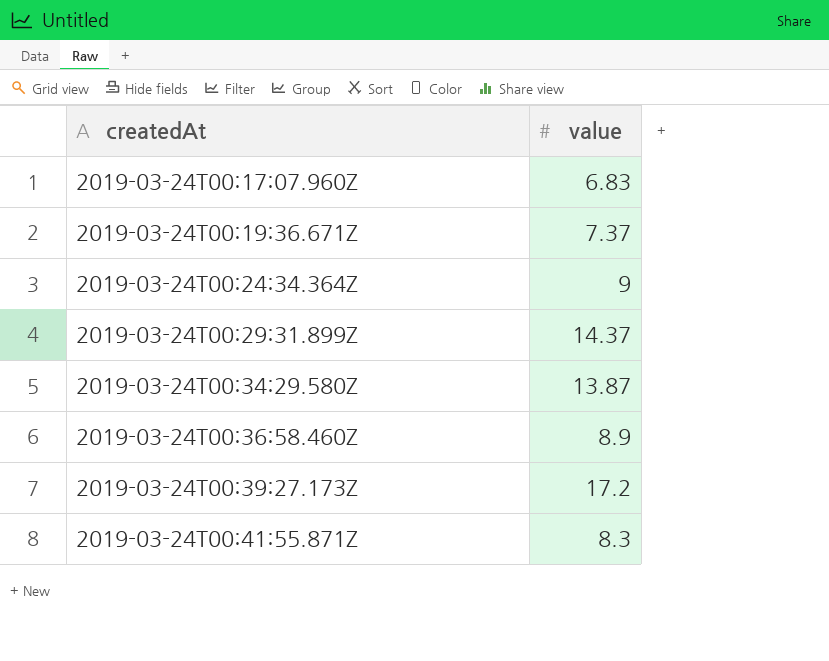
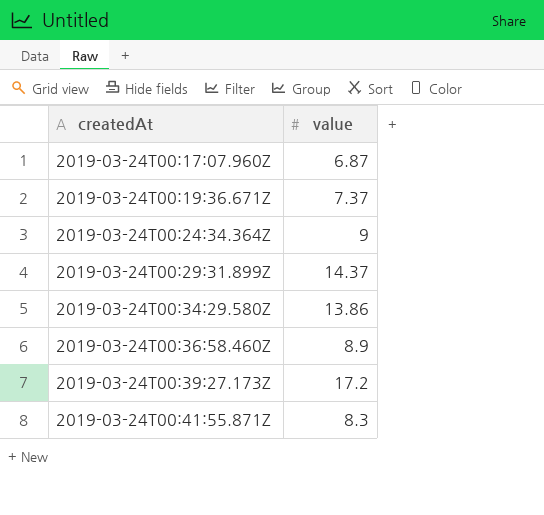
2019-03-24T00:17:07.960Z | value: 6.83 -> 6.87
2019-03-24T00:34:29.580Z | value: 13.87 -> 13.86

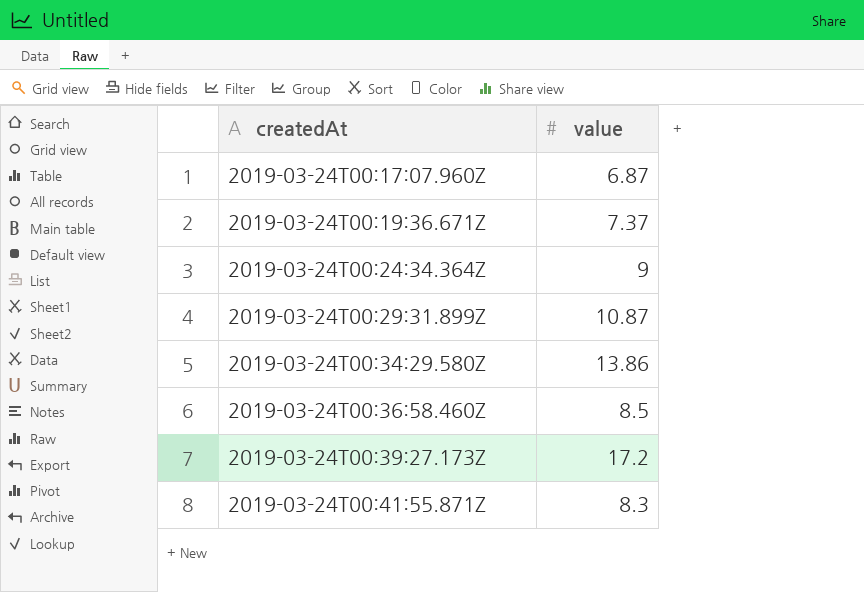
2019-03-24T00:29:31.899Z | value: 14.37 -> 10.87
2019-03-24T00:36:58.460Z | value: 8.9 -> 8.5

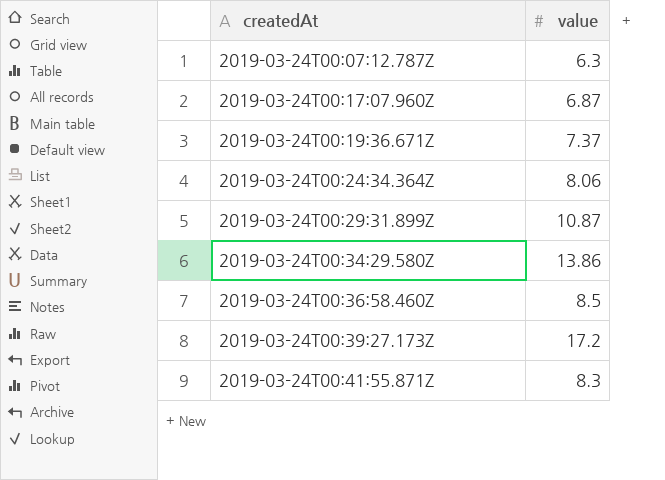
row 2019-03-24T00:07:12.787Z: none -> 6.3
2019-03-24T00:24:34.364Z | value: 9 -> 8.06

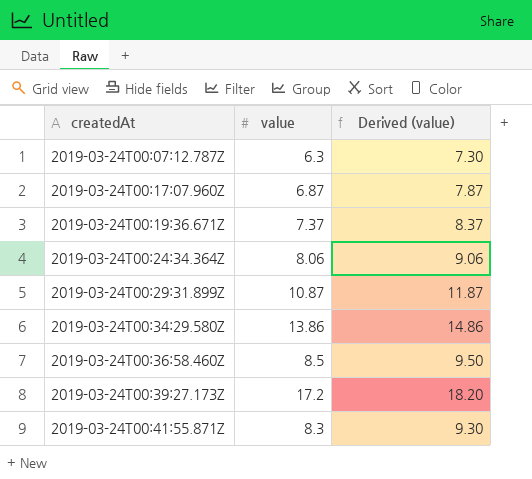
column Derived (value) | formula: none -> [value] + 1

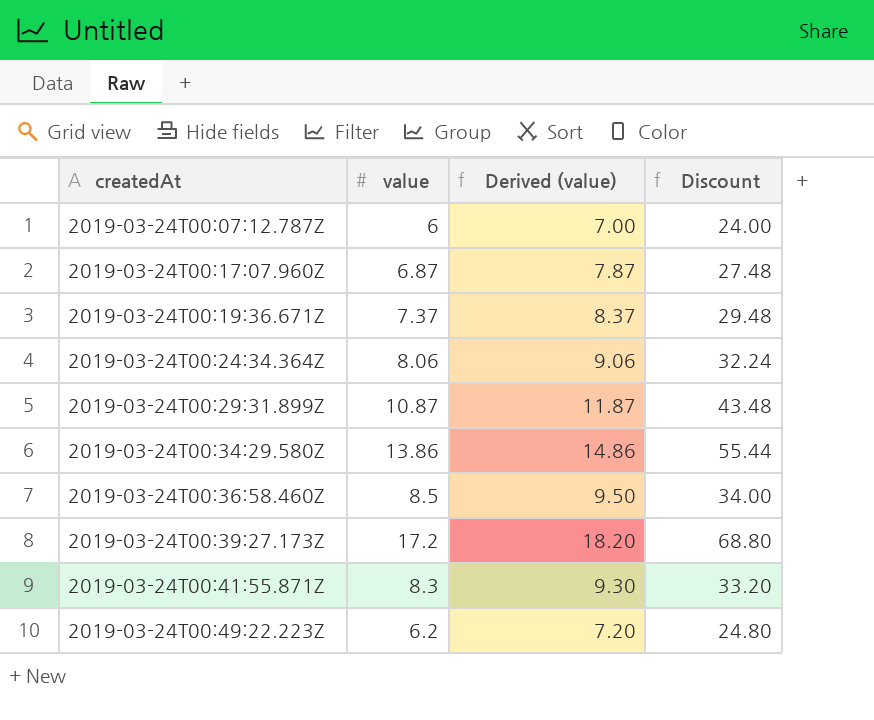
column Discount | formula: none -> [value] * 4
2019-03-24T00:07:12.787Z | value: 6.3 -> 6
2019-03-24T00:07:12.787Z | Derived (value): 7.30 -> 7.00
row 2019-03-24T00:49:22.223Z: none -> 6.2 | 7.20 | 24.80

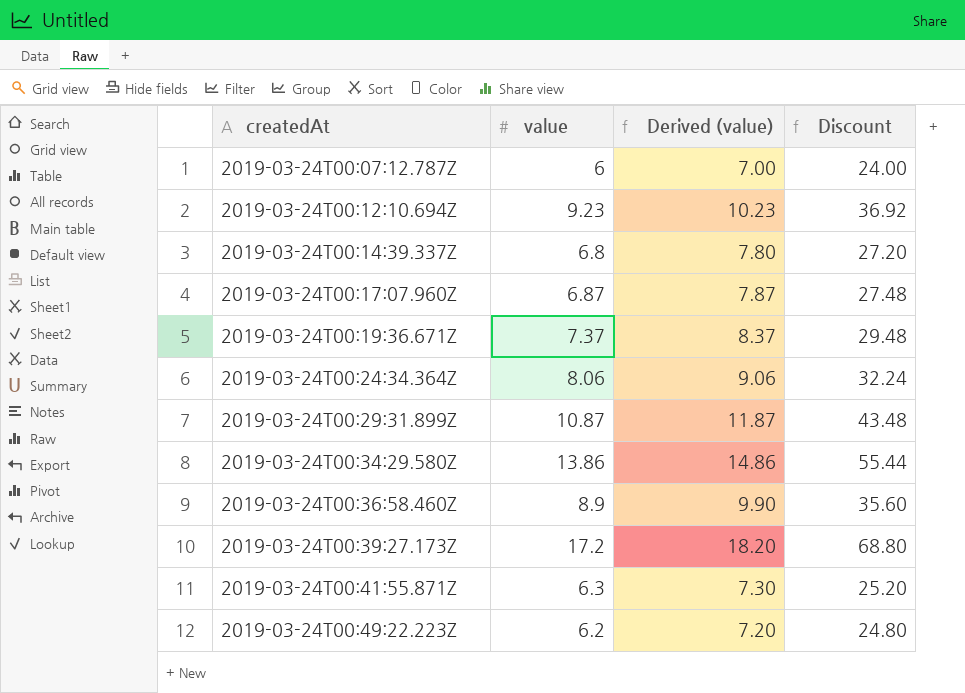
row 2019-03-24T00:12:10.694Z: none -> 9.23 | 10.23 | 36.92
row 2019-03-24T00:14:39.337Z: none -> 6.8 | 7.80 | 27.20
2019-03-24T00:36:58.460Z | value: 8.5 -> 8.9
2019-03-24T00:36:58.460Z | Derived (value): 9.50 -> 9.90
2019-03-24T00:36:58.460Z | Discount: 34.00 -> 35.60
2019-03-24T00:41:55.871Z | value: 8.3 -> 6.3
2019-03-24T00:41:55.871Z | Derived (value): 9.30 -> 7.30
2019-03-24T00:41:55.871Z | Discount: 33.20 -> 25.20

